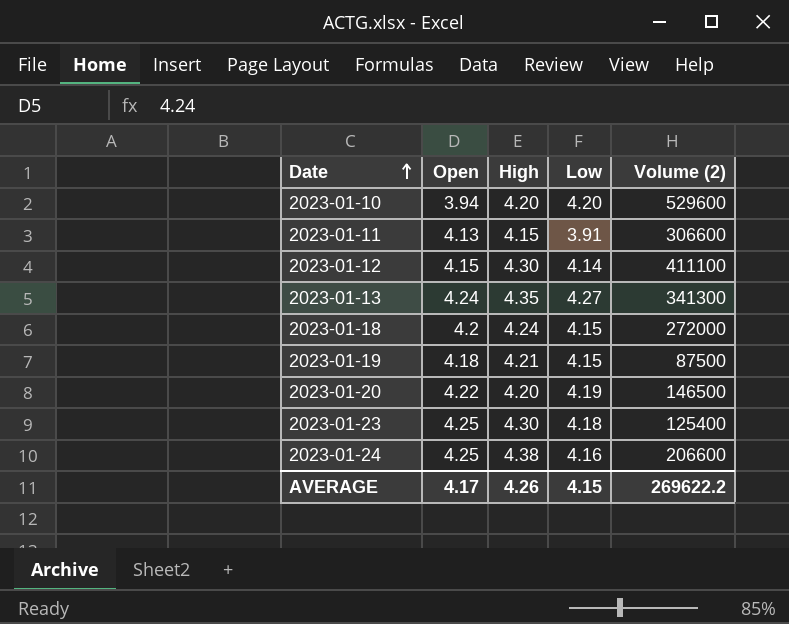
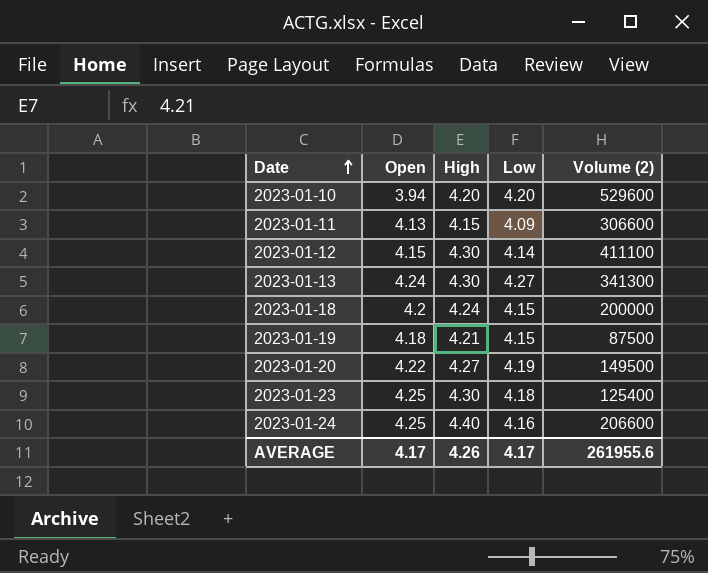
2023-01-11 | Low: 3.91 -> 4.09
2023-01-13 | High: 4.35 -> 4.30
2023-01-18 | Volume (2): 272000 -> 200000
2023-01-20 | High: 4.20 -> 4.27
2023-01-20 | Volume (2): 146500 -> 149500
2023-01-24 | High: 4.38 -> 4.40
AVERAGE | Low: 4.15 -> 4.17
AVERAGE | Volume (2): 269622.2 -> 261955.6

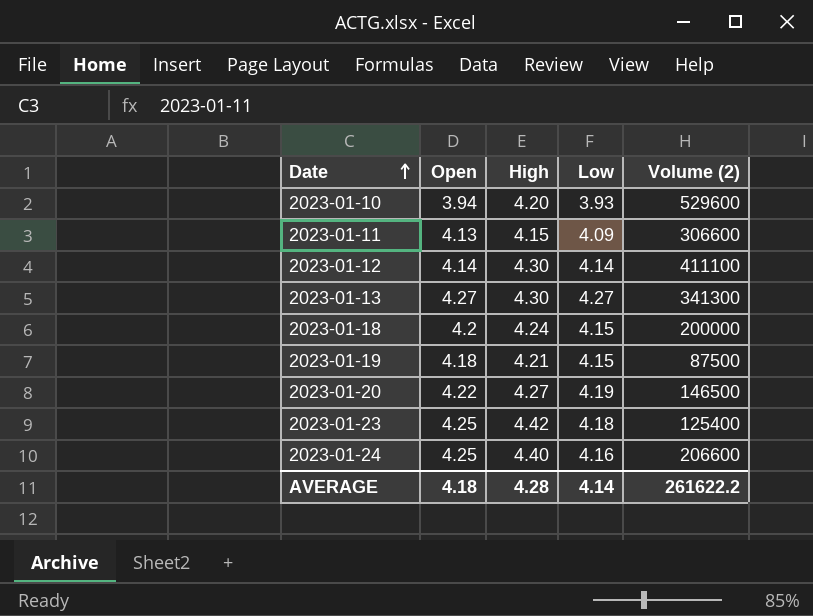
2023-01-10 | Low: 4.20 -> 3.93
2023-01-12 | Open: 4.15 -> 4.14
2023-01-13 | Open: 4.24 -> 4.27
2023-01-20 | Volume (2): 149500 -> 146500
2023-01-23 | High: 4.30 -> 4.42
AVERAGE | Open: 4.17 -> 4.18
AVERAGE | High: 4.26 -> 4.28
AVERAGE | Low: 4.17 -> 4.14
AVERAGE | Volume (2): 261955.6 -> 261622.2

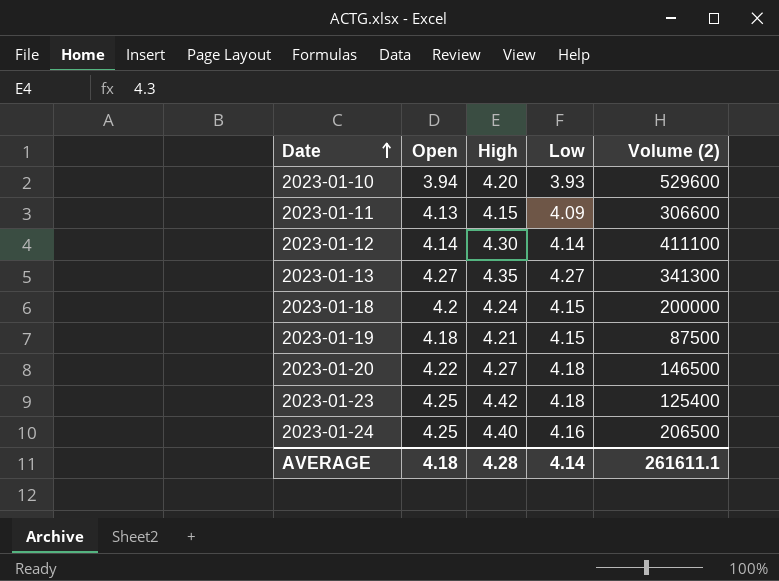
2023-01-13 | High: 4.30 -> 4.35
2023-01-20 | Low: 4.19 -> 4.18
2023-01-24 | Volume (2): 206600 -> 206500
AVERAGE | Volume (2): 261622.2 -> 261611.1

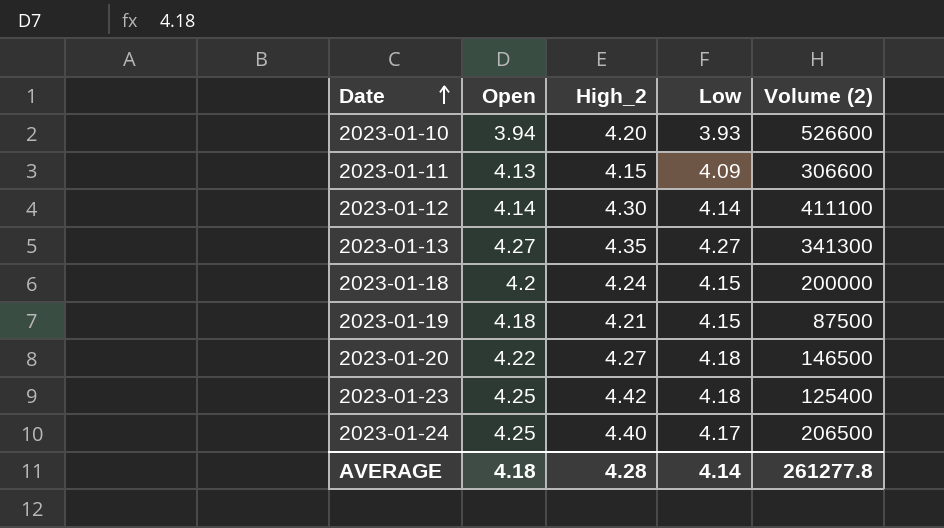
column name: High -> High_2
2023-01-10 | Volume (2): 529600 -> 526600
2023-01-24 | Low: 4.16 -> 4.17
AVERAGE | Volume (2): 261611.1 -> 261277.8

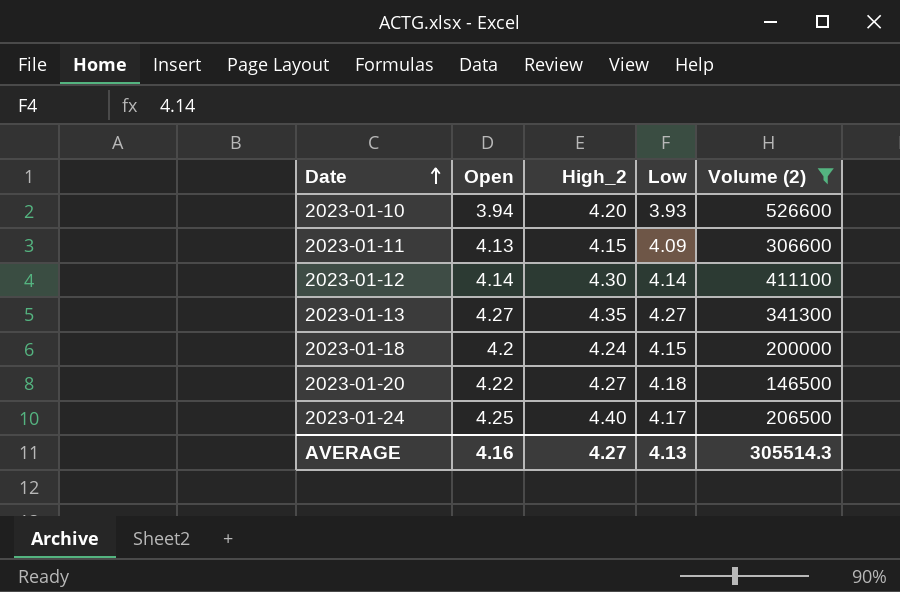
filter: none -> Volume (2) >= 146500
AVERAGE | Open: 4.18 -> 4.16
AVERAGE | High_2: 4.28 -> 4.27
AVERAGE | Low: 4.14 -> 4.13
AVERAGE | Volume (2): 261277.8 -> 305514.3

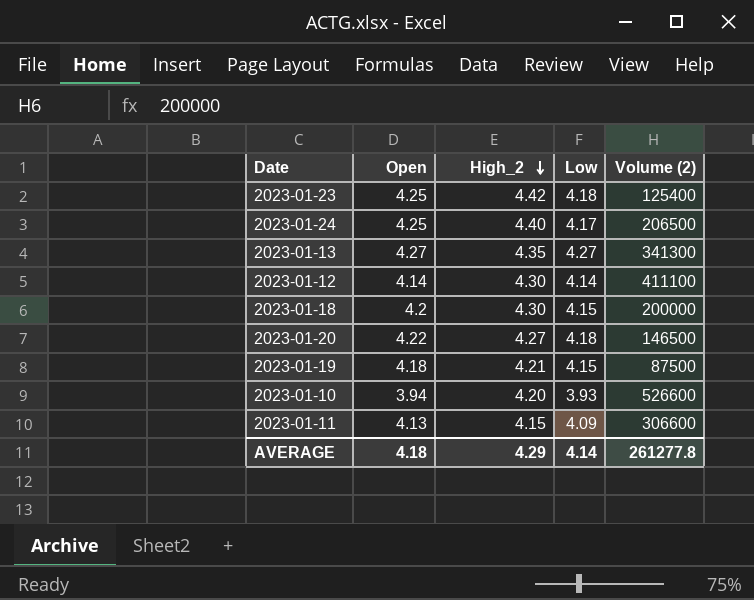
filter: Volume (2) >= 146500 -> none
row order: Date ascending -> High_2 descending
2023-01-18 | High_2: 4.24 -> 4.30
AVERAGE | Open: 4.16 -> 4.18
AVERAGE | High_2: 4.27 -> 4.29
AVERAGE | Low: 4.13 -> 4.14
AVERAGE | Volume (2): 305514.3 -> 261277.8

